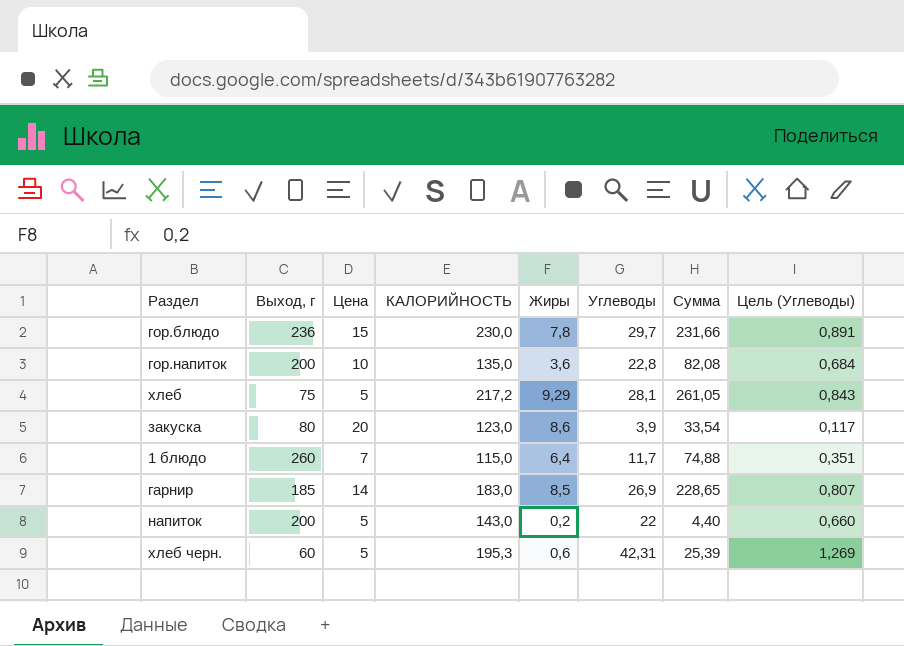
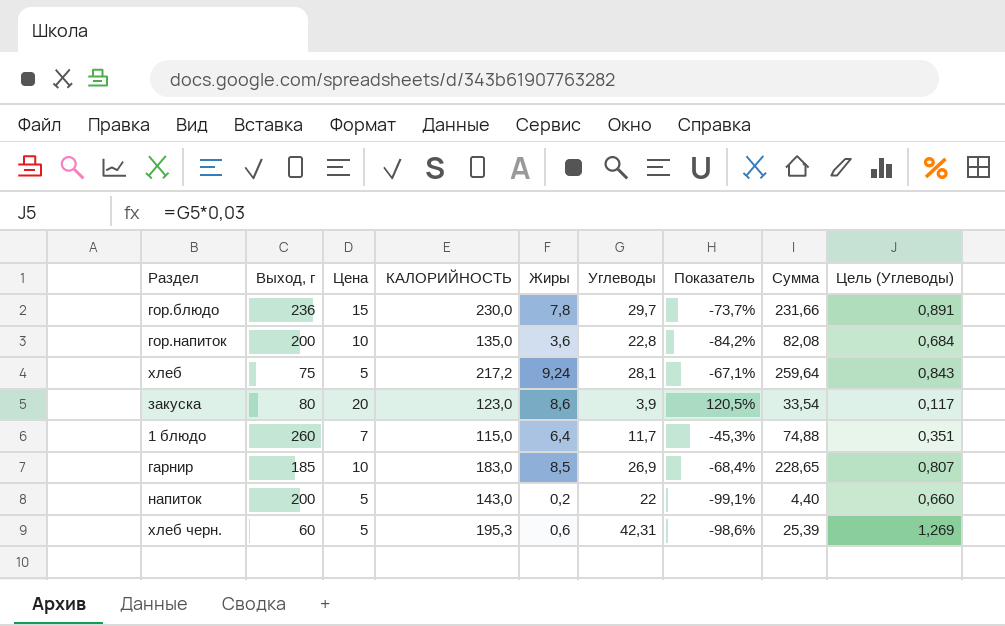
column Показатель | formula: none -> ([Жиры] - [Углеводы]) / [Углеводы]
хлеб | Жиры: 9,29 -> 9,24
хлеб | Сумма: 261,05 -> 259,64
гарнир | Цена: 14 -> 10

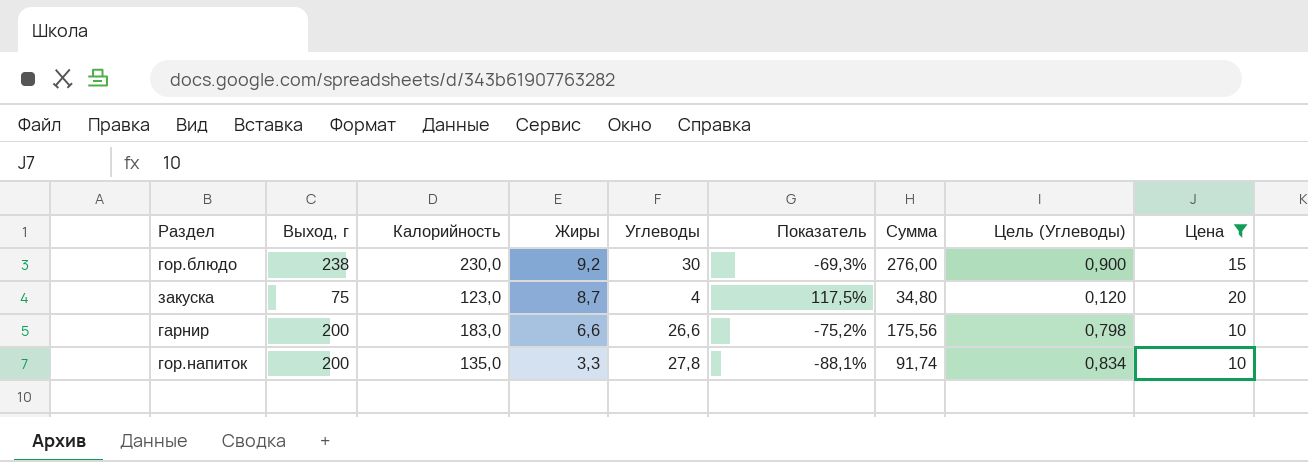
filter: none -> Цена >= 10
row order: none -> Жиры descending
column name: КАЛОРИЙНОСТЬ -> Калорийность
column Цена | position: 3 -> 9
гор.блюдо | Выход, г: 236 -> 238
гор.блюдо | Жиры: 7,8 -> 9,2
гор.блюдо | Углеводы: 29,7 -> 30
гор.блюдо | Показатель: -73,7% -> -69,3%
гор.блюдо | Сумма: 231,66 -> 276,00
гор.блюдо | Цель (Углеводы): 0,891 -> 0,900
закуска | Выход, г: 80 -> 75
закуска | Жиры: 8,6 -> 8,7
закуска | Углеводы: 3,9 -> 4
закуска | Показатель: 120,5% -> 117,5%
закуска | Сумма: 33,54 -> 34,80
закуска | Цель (Углеводы): 0,117 -> 0,120
гарнир | Выход, г: 185 -> 200
гарнир | Жиры: 8,5 -> 6,6
гарнир | Углеводы: 26,9 -> 26,6
гарнир | Показатель: -68,4% -> -75,2%
гарнир | Сумма: 228,65 -> 175,56
гарнир | Цель (Углеводы): 0,807 -> 0,798
гор.напиток | Жиры: 3,6 -> 3,3
гор.напиток | Углеводы: 22,8 -> 27,8
гор.напиток | Показатель: -84,2% -> -88,1%
гор.напиток | Сумма: 82,08 -> 91,74
гор.напиток | Цель (Углеводы): 0,684 -> 0,834

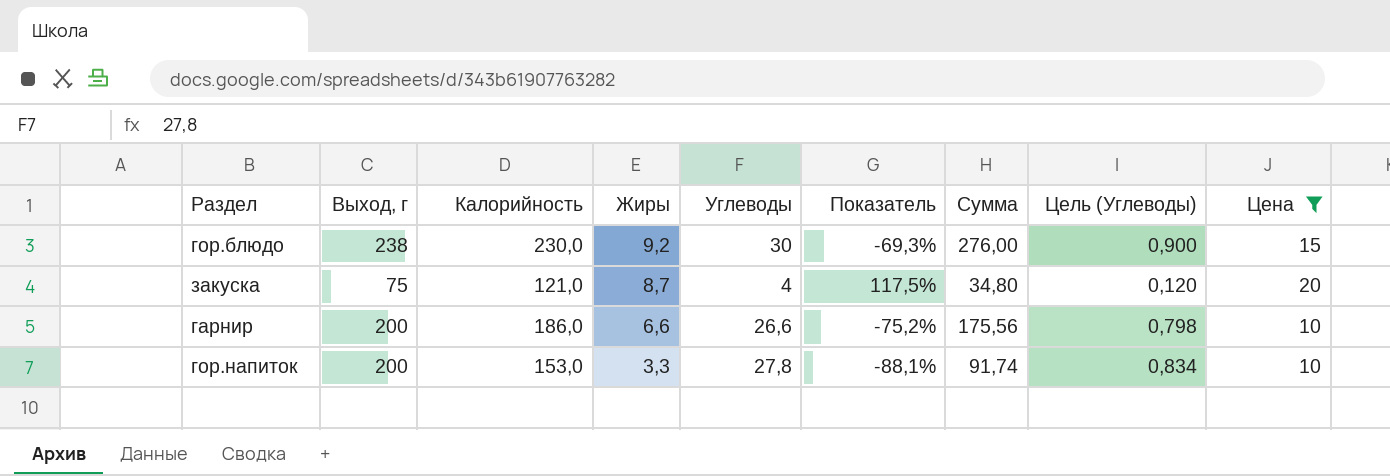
закуска | Калорийность: 123,0 -> 121,0
гарнир | Калорийность: 183,0 -> 186,0
гор.напиток | Калорийность: 135,0 -> 153,0

